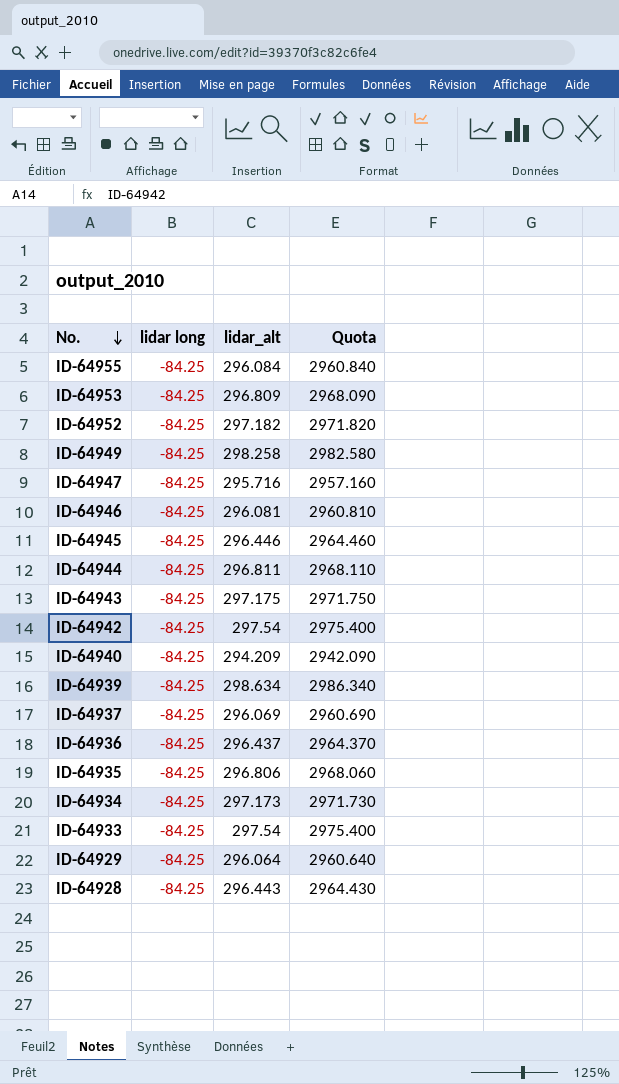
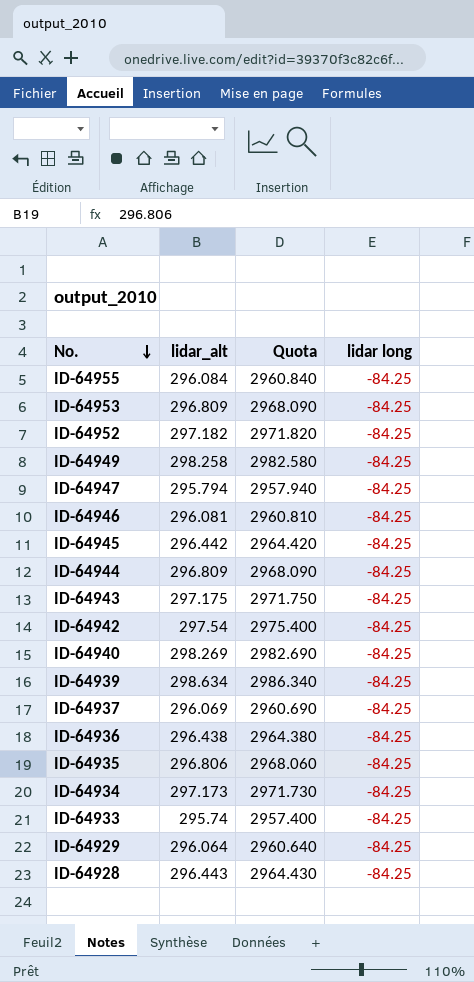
column lidar long | position: 2 -> 4
ID-64947 | lidar_alt: 295.716 -> 295.794
ID-64947 | Quota: 2957.160 -> 2957.940
ID-64945 | lidar_alt: 296.446 -> 296.442
ID-64945 | Quota: 2964.460 -> 2964.420
ID-64944 | lidar_alt: 296.811 -> 296.809
ID-64944 | Quota: 2968.110 -> 2968.090
ID-64940 | lidar_alt: 294.209 -> 298.269
ID-64940 | Quota: 2942.090 -> 2982.690
ID-64936 | lidar_alt: 296.437 -> 296.438
ID-64936 | Quota: 2964.370 -> 2964.380
ID-64933 | lidar_alt: 297.54 -> 295.74
ID-64933 | Quota: 2975.400 -> 2957.400

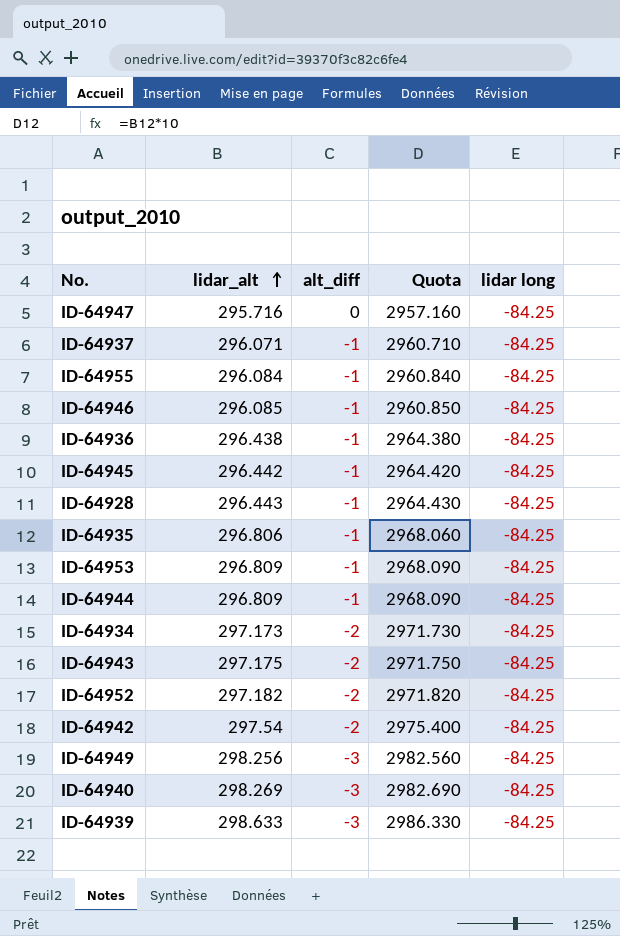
row order: No. descending -> lidar_alt ascending
column alt_diff | position: none -> 3
row ID-64933: 295.74 | 2957.400 | -84.25 -> none
row ID-64929: 296.064 | 2960.640 | -84.25 -> none
ID-64947 | lidar_alt: 295.794 -> 295.716
ID-64947 | Quota: 2957.940 -> 2957.160
ID-64937 | lidar_alt: 296.069 -> 296.071
ID-64937 | Quota: 2960.690 -> 2960.710
ID-64946 | lidar_alt: 296.081 -> 296.085
ID-64946 | Quota: 2960.810 -> 2960.850
ID-64949 | lidar_alt: 298.258 -> 298.256
ID-64949 | Quota: 2982.580 -> 2982.560
ID-64939 | lidar_alt: 298.634 -> 298.633
ID-64939 | Quota: 2986.340 -> 2986.330

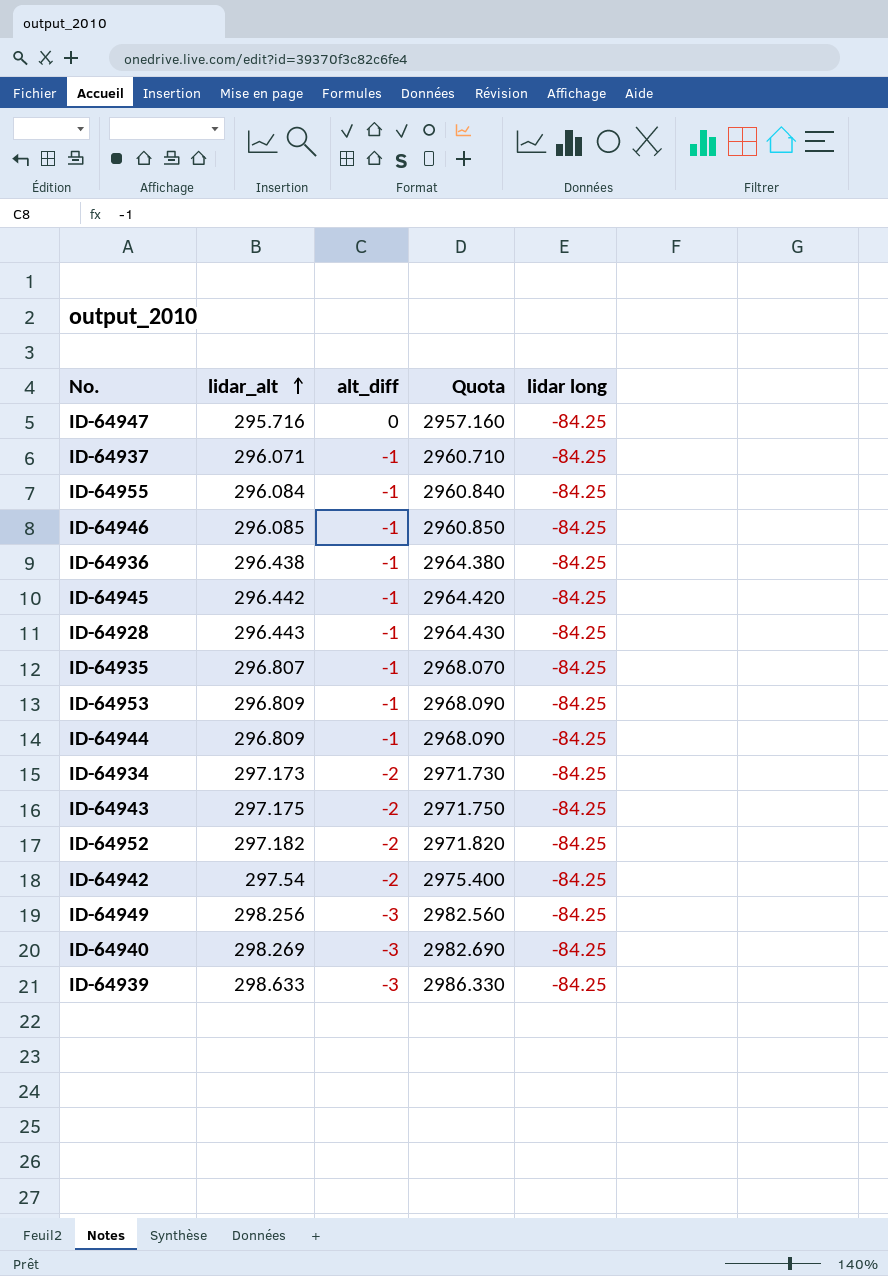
ID-64935 | lidar_alt: 296.806 -> 296.807
ID-64935 | Quota: 2968.060 -> 2968.070

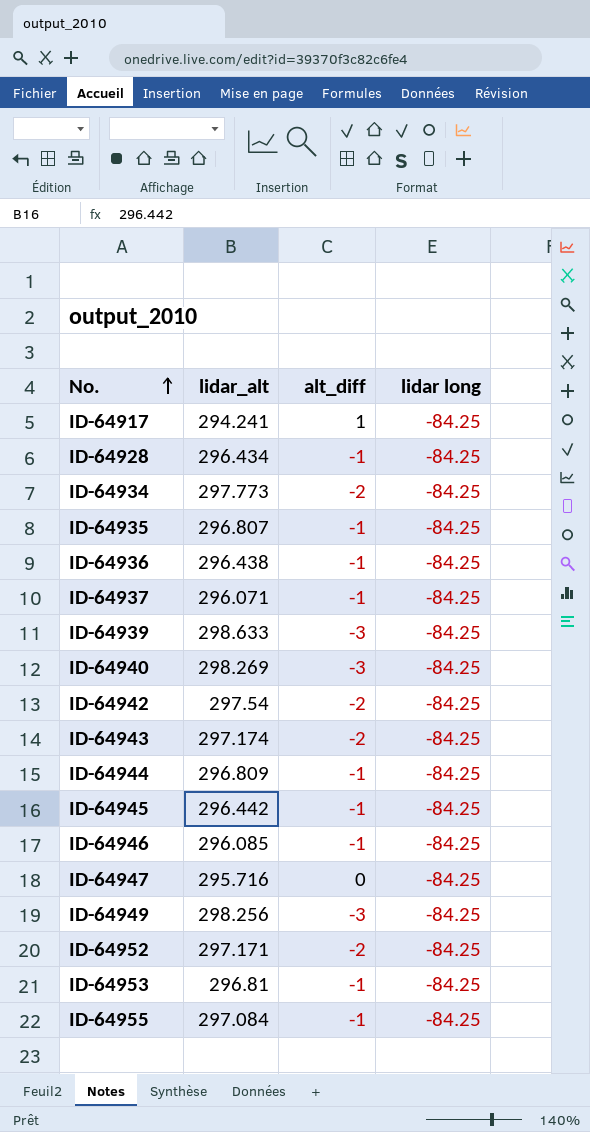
row order: lidar_alt ascending -> No. ascending
column Quota | formula: [lidar_alt] * 10 -> none
row ID-64917: none -> 294.241 | 1 | -84.25
ID-64928 | lidar_alt: 296.443 -> 296.434
ID-64934 | lidar_alt: 297.173 -> 297.773
ID-64943 | lidar_alt: 297.175 -> 297.174
ID-64952 | lidar_alt: 297.182 -> 297.171
ID-64953 | lidar_alt: 296.809 -> 296.81
ID-64955 | lidar_alt: 296.084 -> 297.084

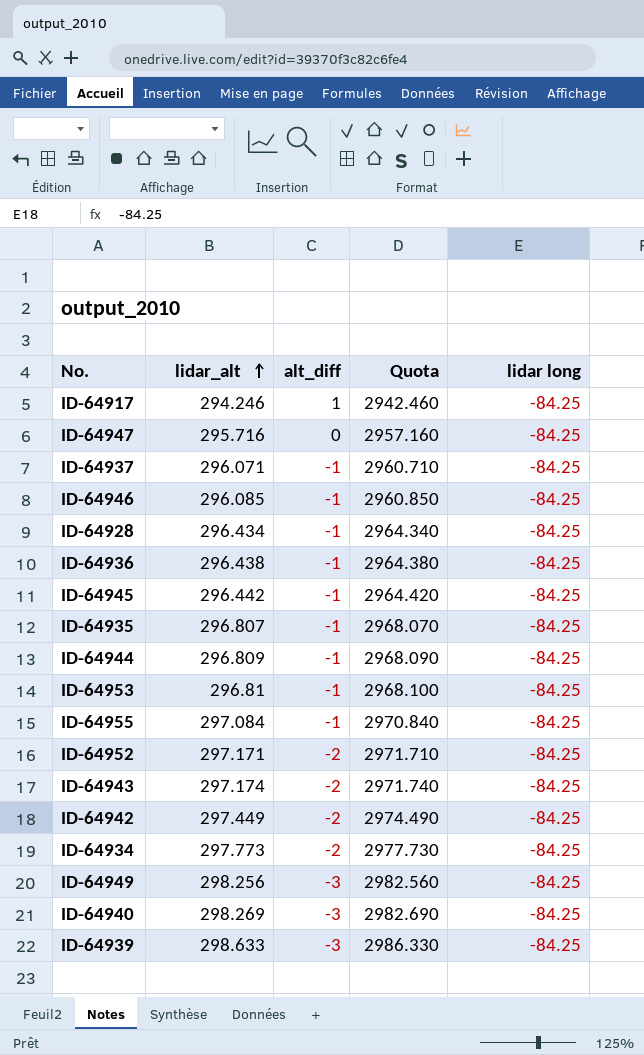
row order: No. ascending -> lidar_alt ascending
column Quota | formula: none -> [lidar_alt] * 10
ID-64917 | lidar_alt: 294.241 -> 294.246
ID-64942 | lidar_alt: 297.54 -> 297.449

